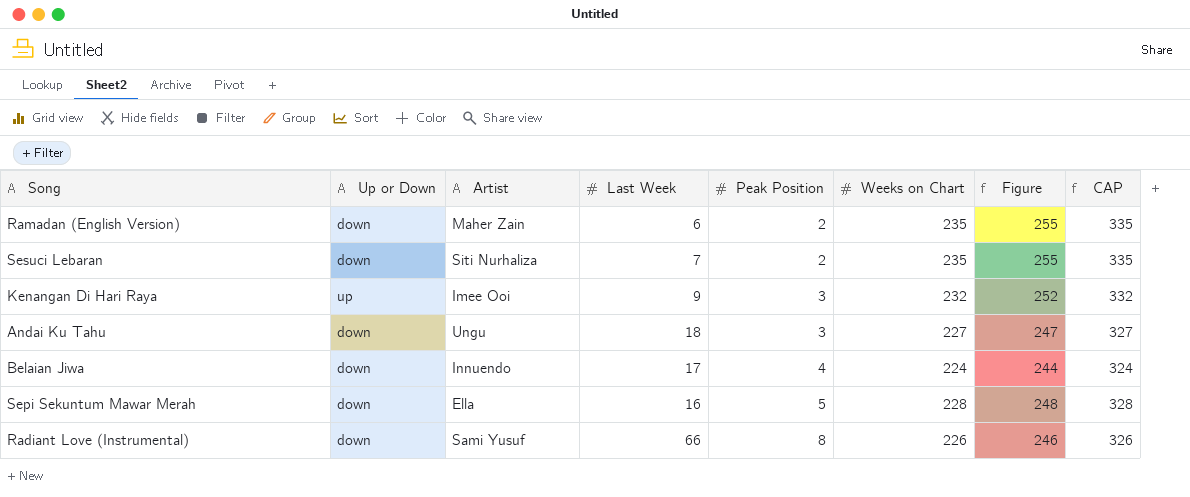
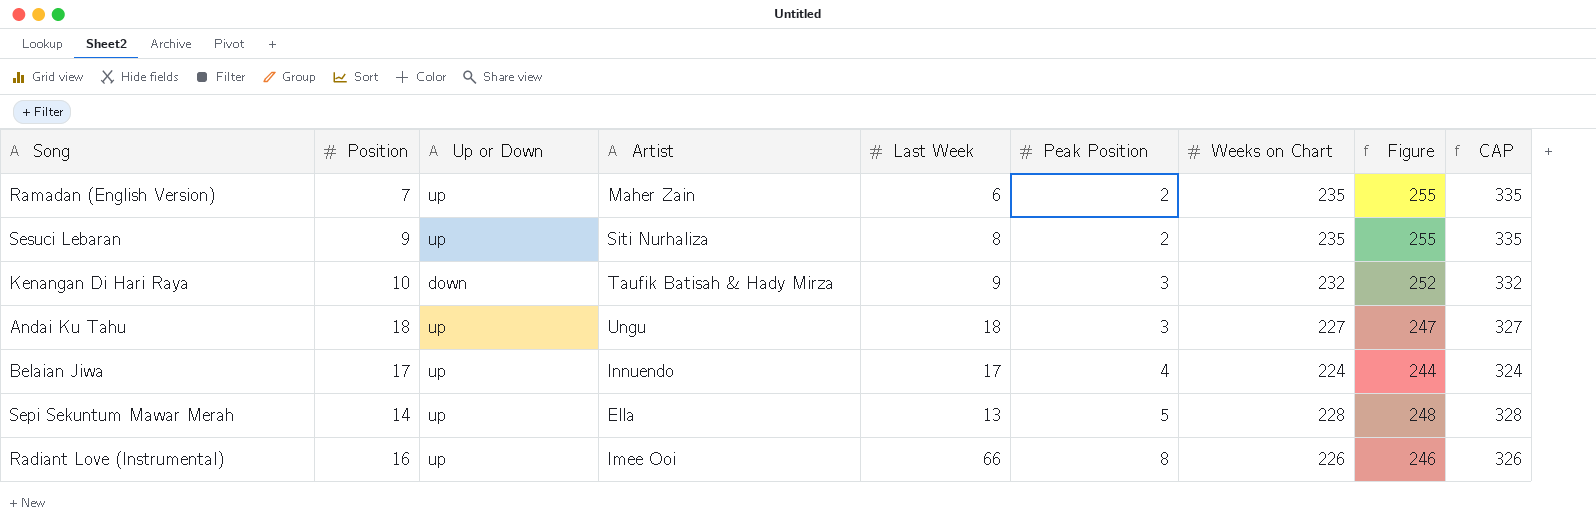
column Position | position: none -> 2
Ramadan (English Version) | Up or Down: down -> up
Sesuci Lebaran | Up or Down: down -> up
Sesuci Lebaran | Last Week: 7 -> 8
Kenangan Di Hari Raya | Up or Down: up -> down
Kenangan Di Hari Raya | Artist: Imee Ooi -> Taufik Batisah & Hady Mirza
Andai Ku Tahu | Up or Down: down -> up
Belaian Jiwa | Up or Down: down -> up
Sepi Sekuntum Mawar Merah | Up or Down: down -> up
Sepi Sekuntum Mawar Merah | Last Week: 16 -> 13
Radiant Love (Instrumental) | Up or Down: down -> up
Radiant Love (Instrumental) | Artist: Sami Yusuf -> Imee Ooi

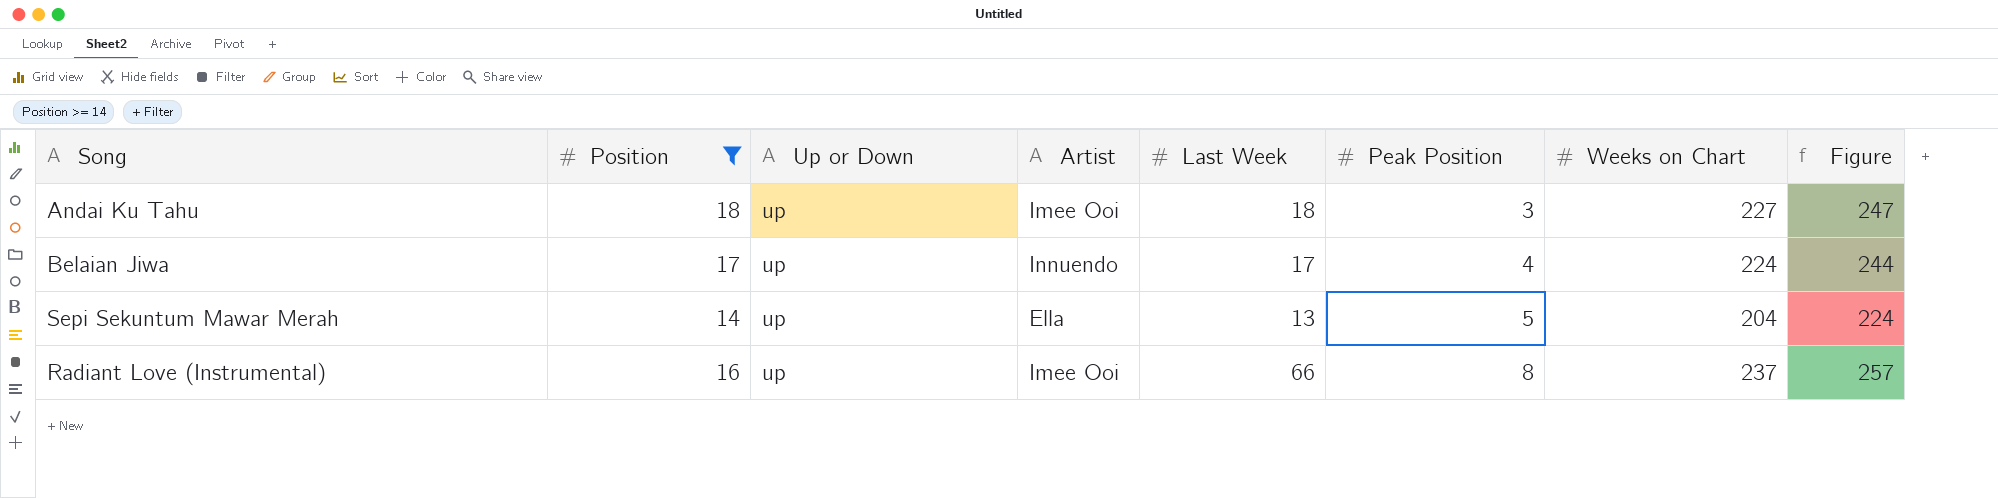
filter: none -> Position >= 14
column CAP | formula: [Weeks on Chart] + 100 -> none
Andai Ku Tahu | Artist: Ungu -> Imee Ooi
Sepi Sekuntum Mawar Merah | Weeks on Chart: 228 -> 204
Sepi Sekuntum Mawar Merah | Figure: 248 -> 224
Radiant Love (Instrumental) | Weeks on Chart: 226 -> 237
Radiant Love (Instrumental) | Figure: 246 -> 257

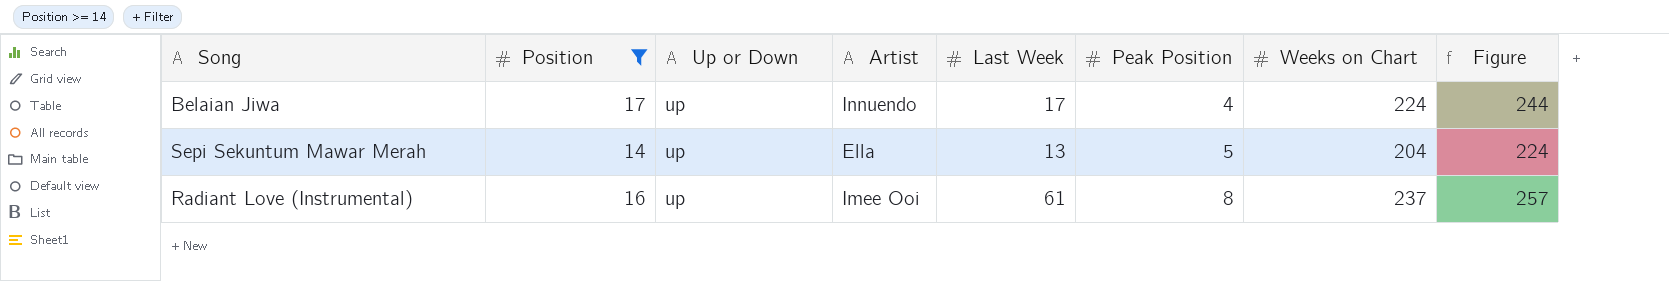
row Andai Ku Tahu: 18 | up | Imee Ooi | 18 | 3 | 227 | 247 -> none
Radiant Love (Instrumental) | Last Week: 66 -> 61

